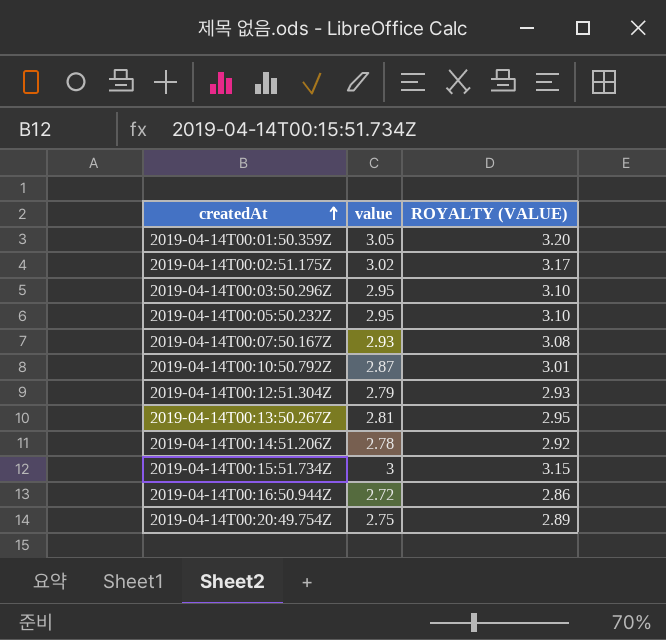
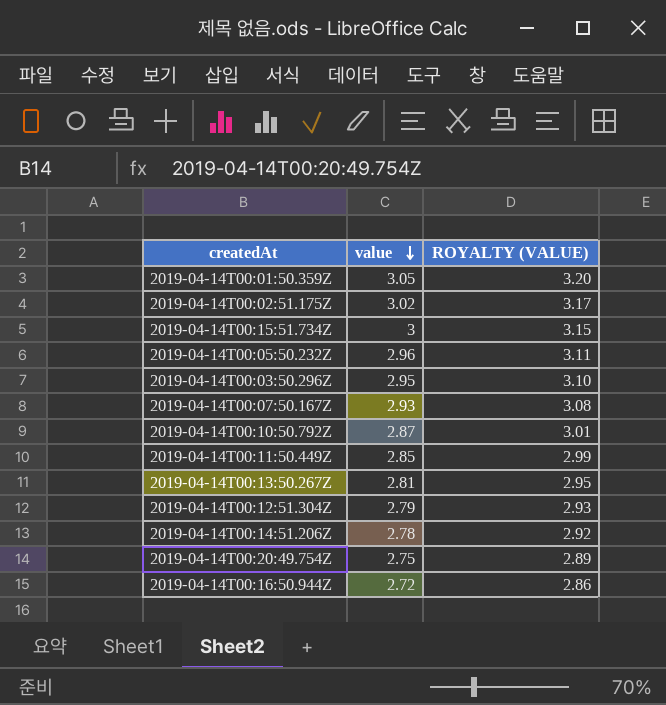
row order: createdAt ascending -> value descending
2019-04-14T00:05:50.232Z | value: 2.95 -> 2.96
2019-04-14T00:05:50.232Z | ROYALTY (VALUE): 3.10 -> 3.11
row 2019-04-14T00:11:50.449Z: none -> 2.85 | 2.99

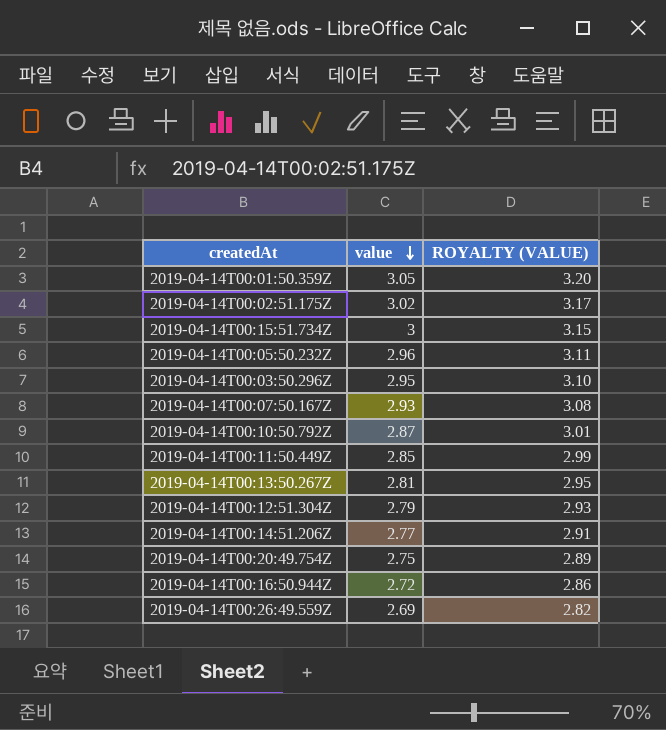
2019-04-14T00:14:51.206Z | value: 2.78 -> 2.77
2019-04-14T00:14:51.206Z | ROYALTY (VALUE): 2.92 -> 2.91
row 2019-04-14T00:26:49.559Z: none -> 2.69 | 2.82

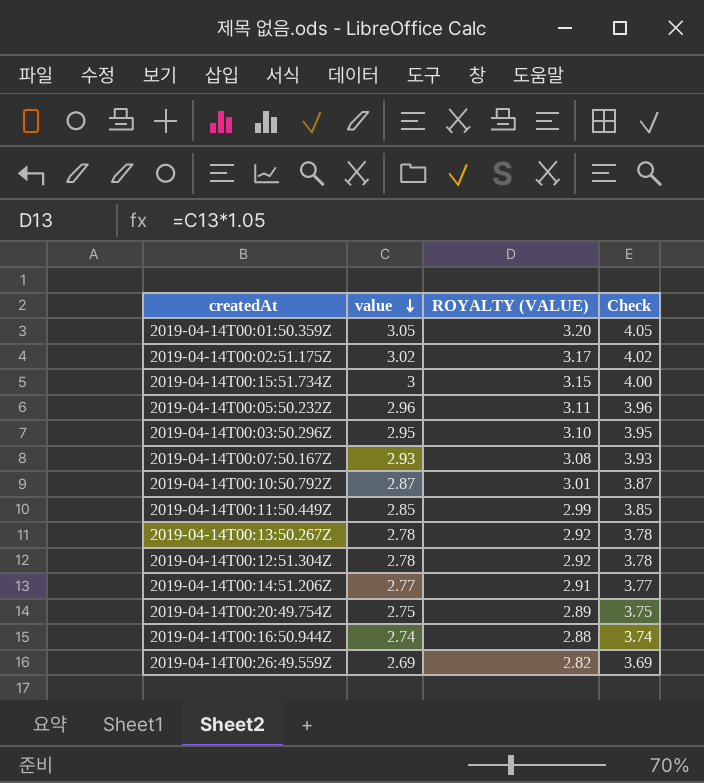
column Check | formula: none -> [value] + 1
2019-04-14T00:13:50.267Z | value: 2.81 -> 2.78
2019-04-14T00:13:50.267Z | ROYALTY (VALUE): 2.95 -> 2.92
2019-04-14T00:12:51.304Z | value: 2.79 -> 2.78
2019-04-14T00:12:51.304Z | ROYALTY (VALUE): 2.93 -> 2.92
2019-04-14T00:16:50.944Z | value: 2.72 -> 2.74
2019-04-14T00:16:50.944Z | ROYALTY (VALUE): 2.86 -> 2.88

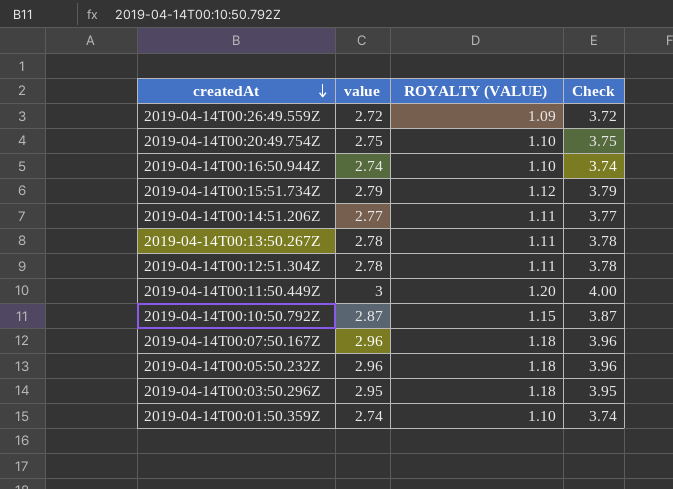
row order: value descending -> createdAt descending
column ROYALTY (VALUE) | formula: [value] * 1.05 -> [value] * 0.4
row 2019-04-14T00:02:51.175Z: 3.02 | 3.17 | 4.02 -> none
2019-04-14T00:26:49.559Z | value: 2.69 -> 2.72
2019-04-14T00:26:49.559Z | Check: 3.69 -> 3.72
2019-04-14T00:15:51.734Z | value: 3 -> 2.79
2019-04-14T00:15:51.734Z | Check: 4.00 -> 3.79
2019-04-14T00:11:50.449Z | value: 2.85 -> 3
2019-04-14T00:11:50.449Z | Check: 3.85 -> 4.00
2019-04-14T00:07:50.167Z | value: 2.93 -> 2.96
2019-04-14T00:07:50.167Z | Check: 3.93 -> 3.96
2019-04-14T00:01:50.359Z | value: 3.05 -> 2.74
2019-04-14T00:01:50.359Z | Check: 4.05 -> 3.74

